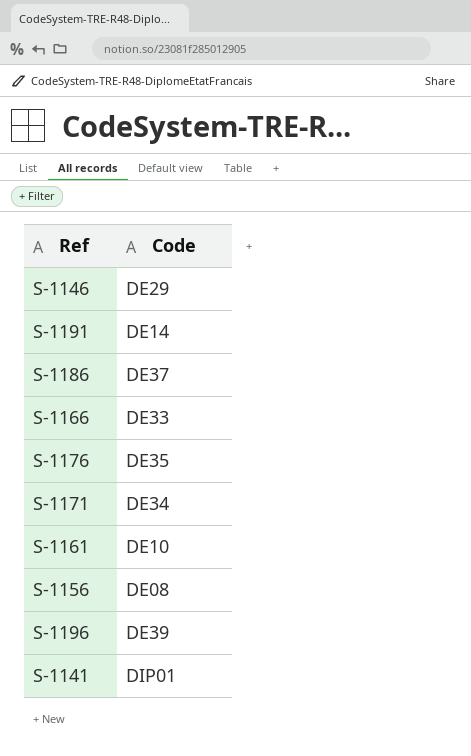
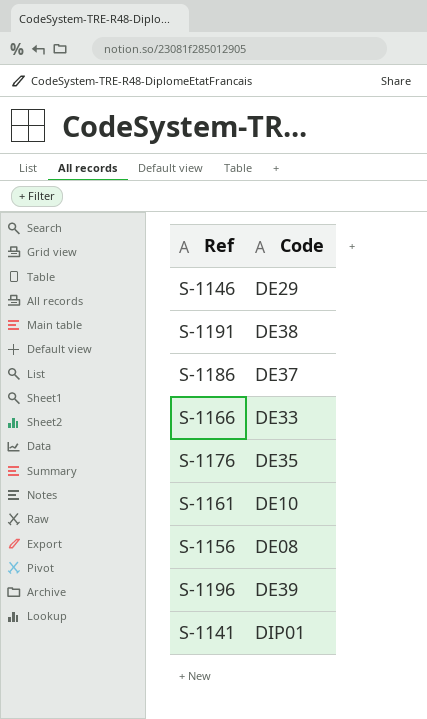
row S-1171: DE34 -> none
S-1191 | Code: DE14 -> DE38

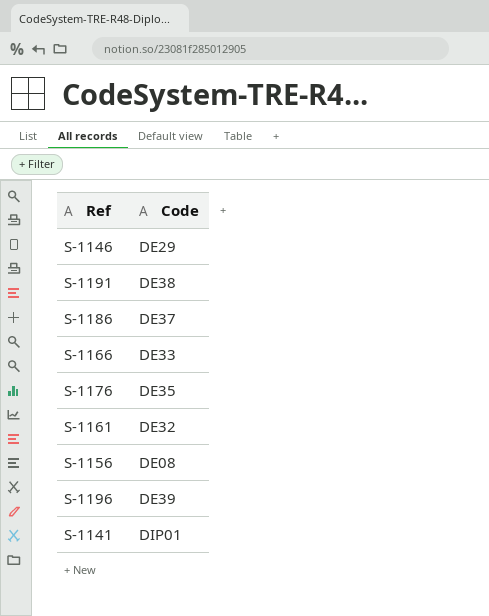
S-1161 | Code: DE10 -> DE32

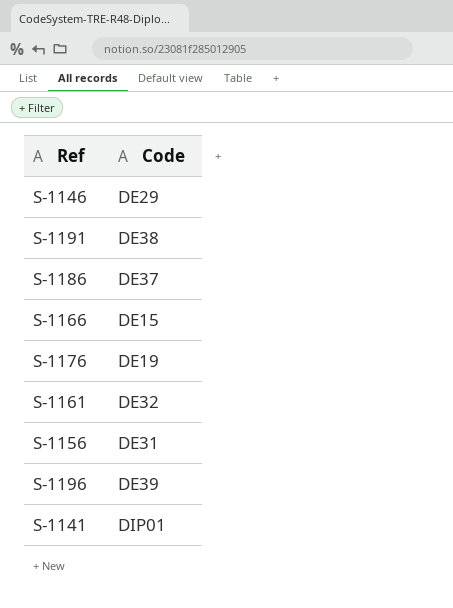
S-1166 | Code: DE33 -> DE15
S-1176 | Code: DE35 -> DE19
S-1156 | Code: DE08 -> DE31

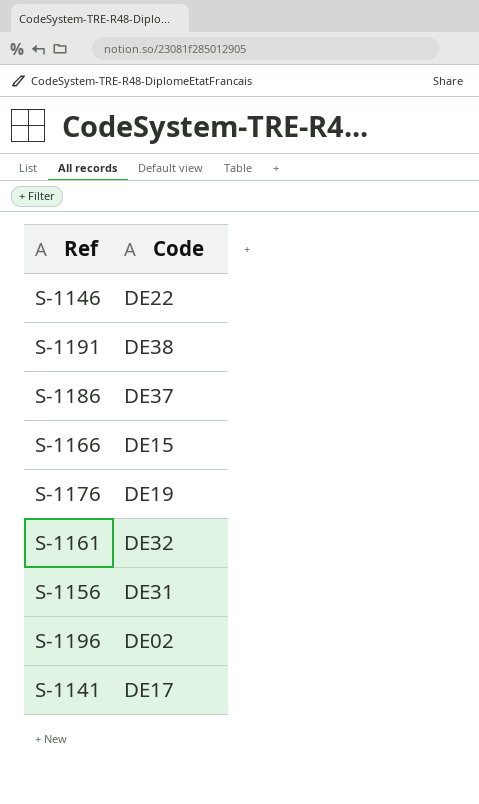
S-1146 | Code: DE29 -> DE22
S-1196 | Code: DE39 -> DE02
S-1141 | Code: DIP01 -> DE17

